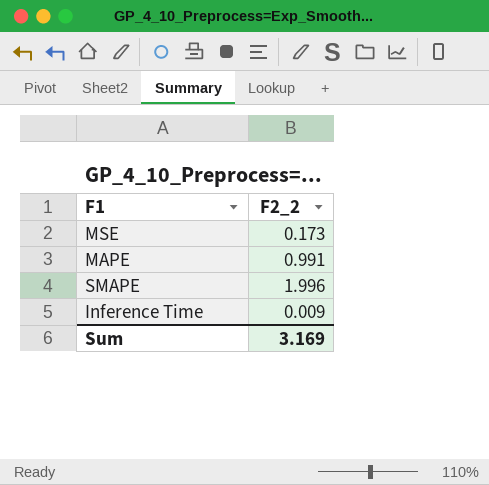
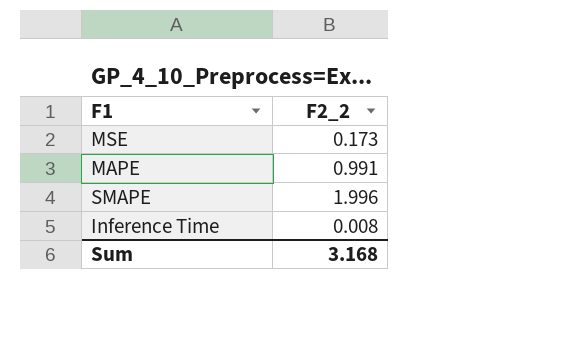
Inference Time | F2_2: 0.009 -> 0.008
Sum | F2_2: 3.169 -> 3.168

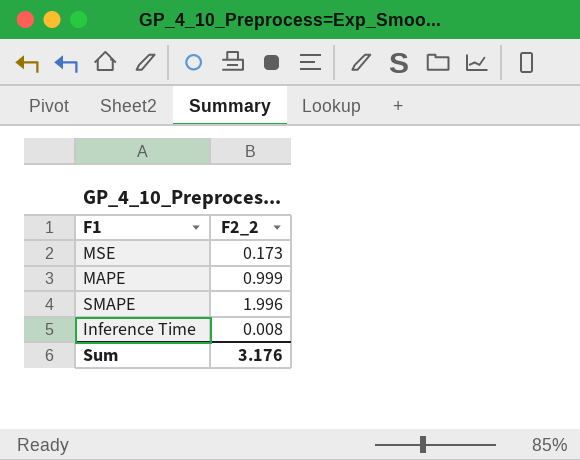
MAPE | F2_2: 0.991 -> 0.999
Sum | F2_2: 3.168 -> 3.176

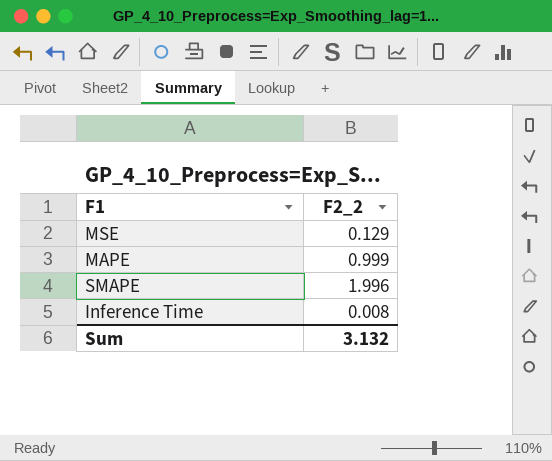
MSE | F2_2: 0.173 -> 0.129
Sum | F2_2: 3.176 -> 3.132

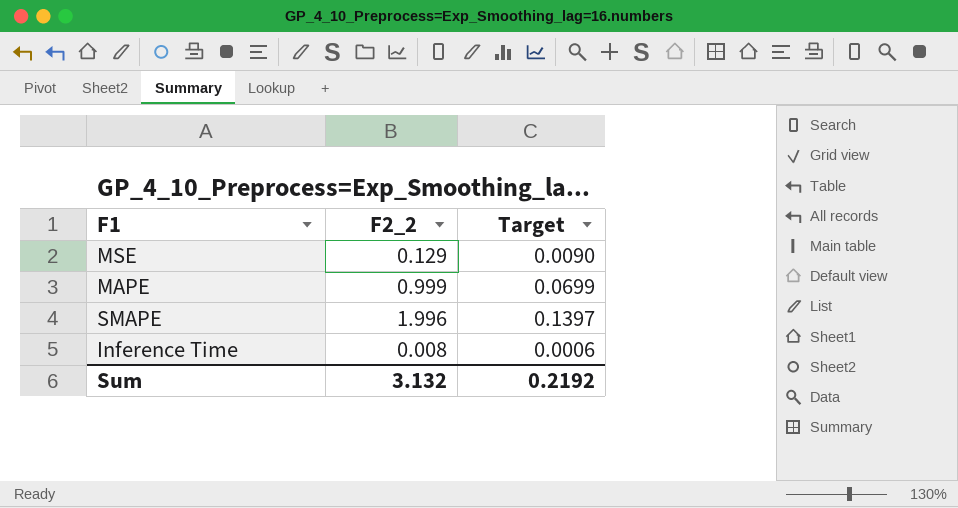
column Target | formula: none -> [F2_2] * 0.07

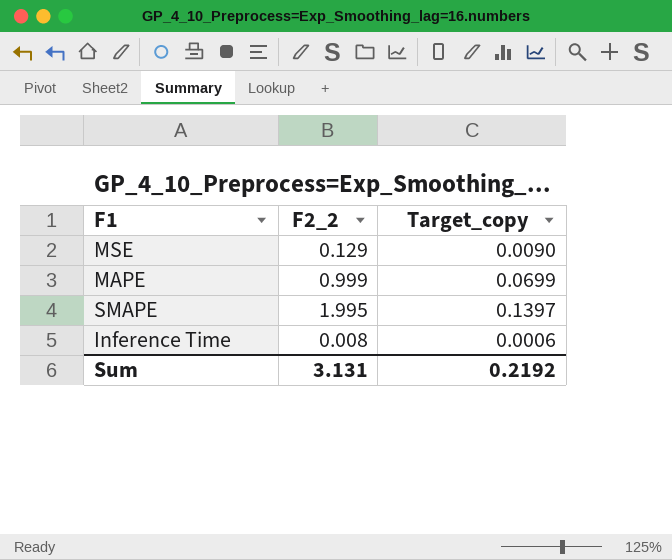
column name: Target -> Target_copy
SMAPE | F2_2: 1.996 -> 1.995
Sum | F2_2: 3.132 -> 3.131

